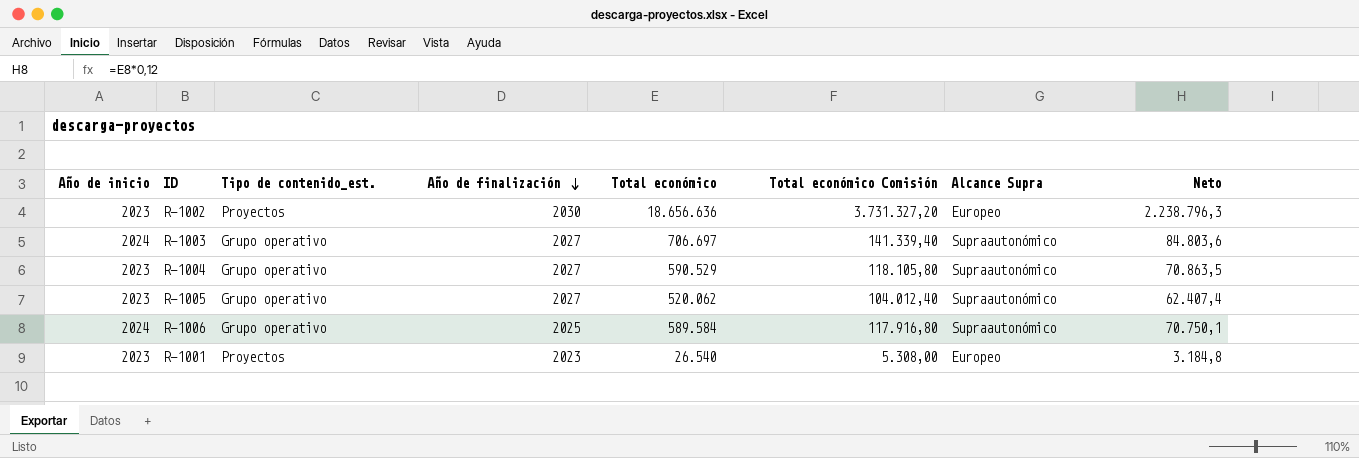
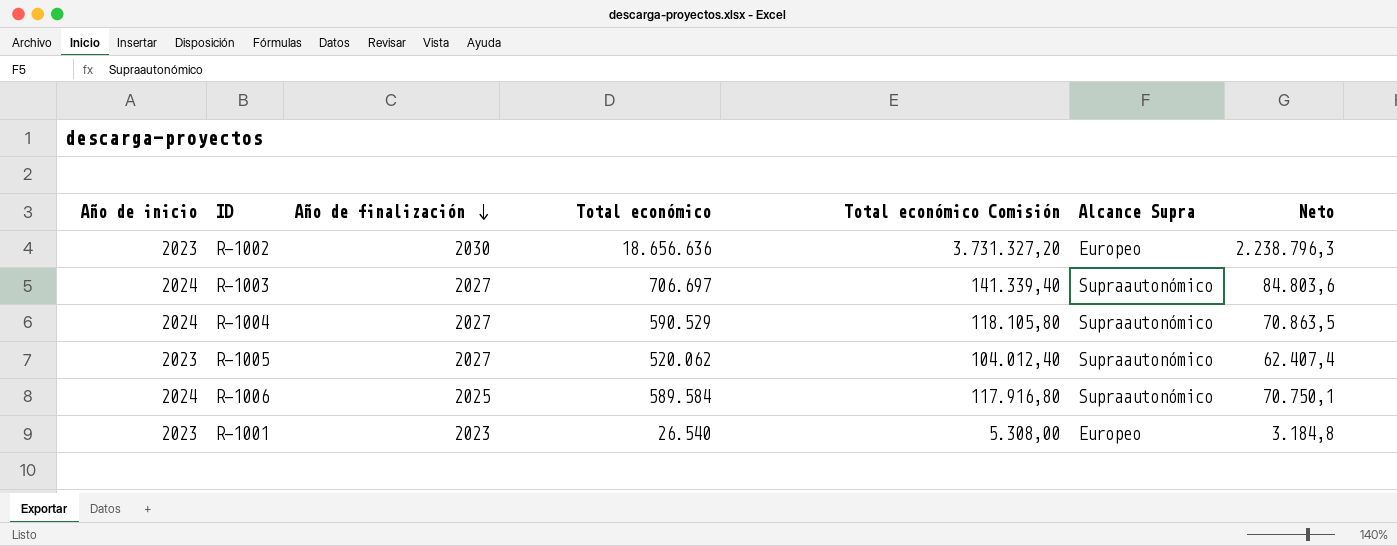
column Tipo de contenido_est. | position: 3 -> none
R-1004 | Año de inicio: 2023 -> 2024

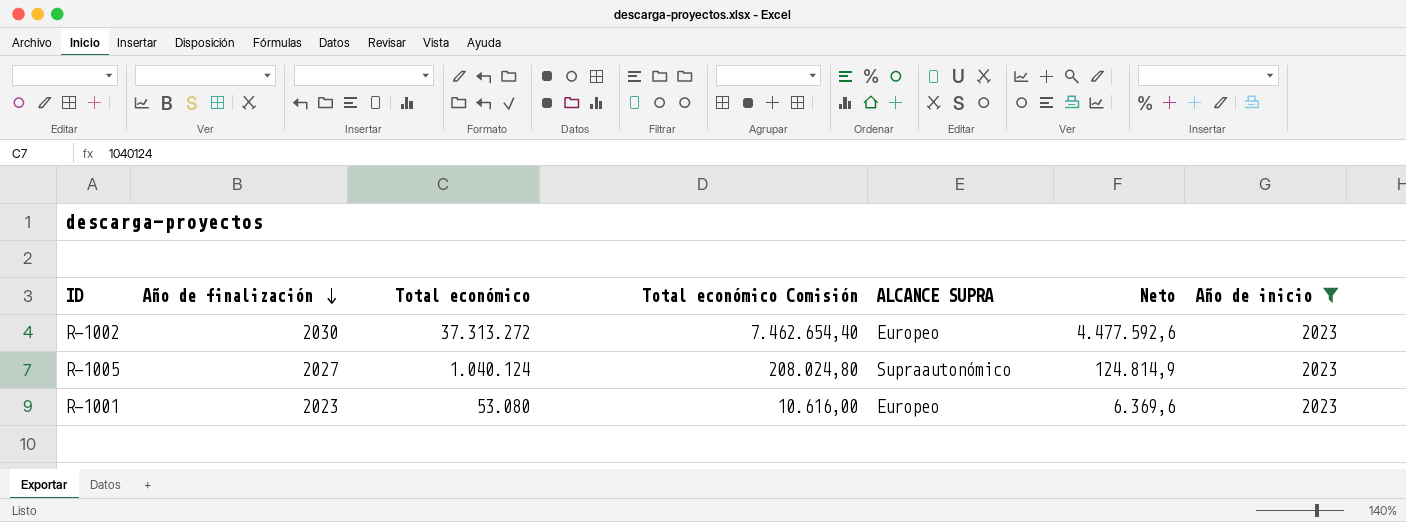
filter: none -> Año de inicio = 2023
column name: Alcance Supra -> ALCANCE SUPRA
column Año de inicio | position: 1 -> 7
R-1002 | Total económico: 18.656.636 -> 37.313.272
R-1002 | Total económico Comisión: 3.731.327,20 -> 7.462.654,40
R-1002 | Neto: 2.238.796,3 -> 4.477.592,6
R-1005 | Total económico: 520.062 -> 1.040.124
R-1005 | Total económico Comisión: 104.012,40 -> 208.024,80
R-1005 | Neto: 62.407,4 -> 124.814,9
R-1001 | Total económico: 26.540 -> 53.080
R-1001 | Total económico Comisión: 5.308,00 -> 10.616,00
R-1001 | Neto: 3.184,8 -> 6.369,6

